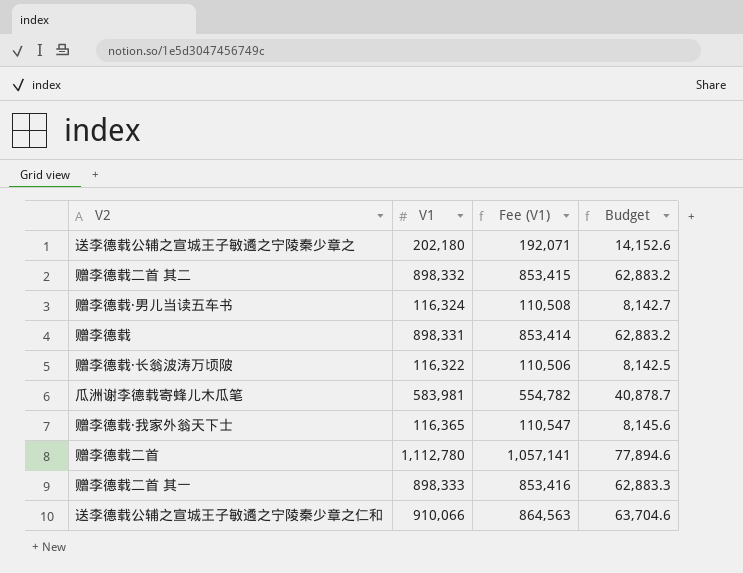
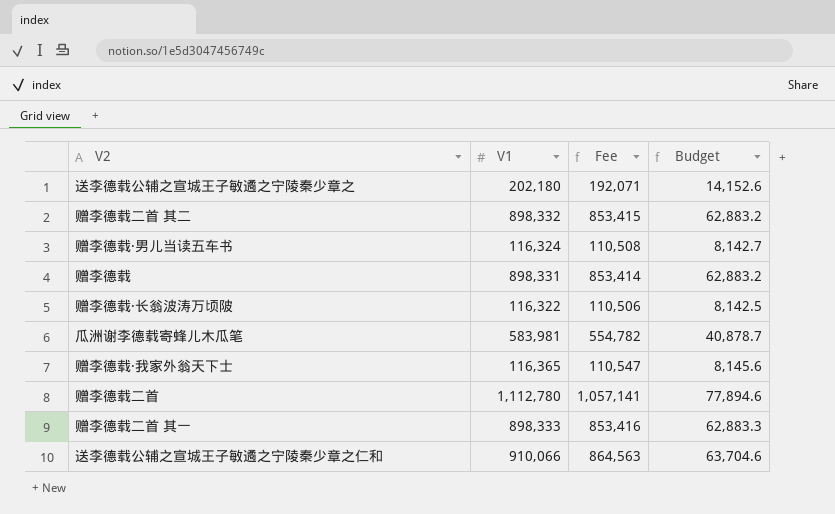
column name: Fee (V1) -> Fee

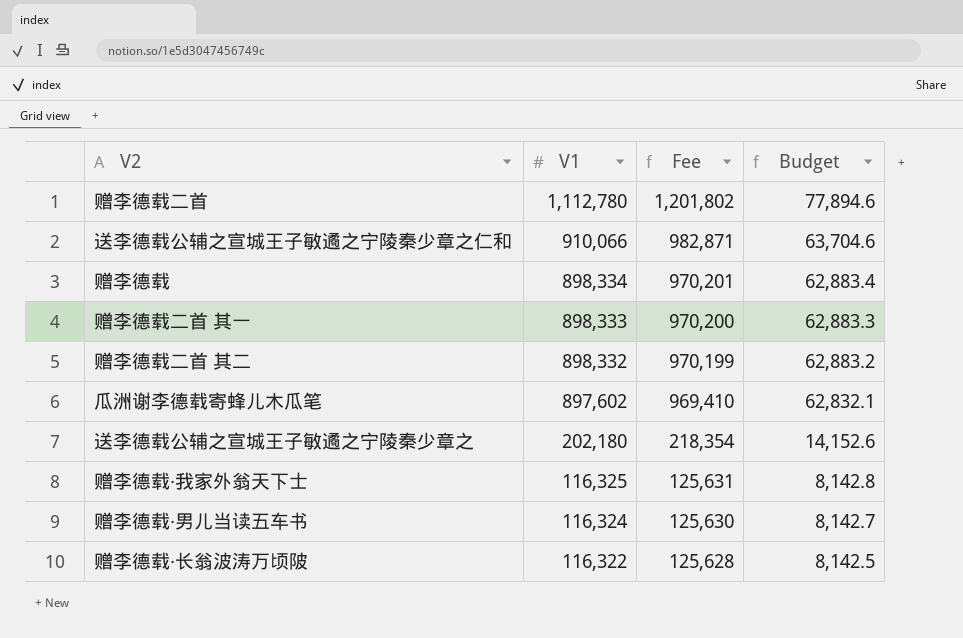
row order: none -> V1 descending
column Fee | formula: [V1] * 0.95 -> [V1] * 1.08
赠李德载 | V1: 898,331 -> 898,334
赠李德载 | Budget: 62,883.2 -> 62,883.4
瓜洲谢李德载寄蜂儿木瓜笔 | V1: 583,981 -> 897,602
瓜洲谢李德载寄蜂儿木瓜笔 | Budget: 40,878.7 -> 62,832.1
赠李德载·我家外翁天下士 | V1: 116,365 -> 116,325
赠李德载·我家外翁天下士 | Budget: 8,145.6 -> 8,142.8

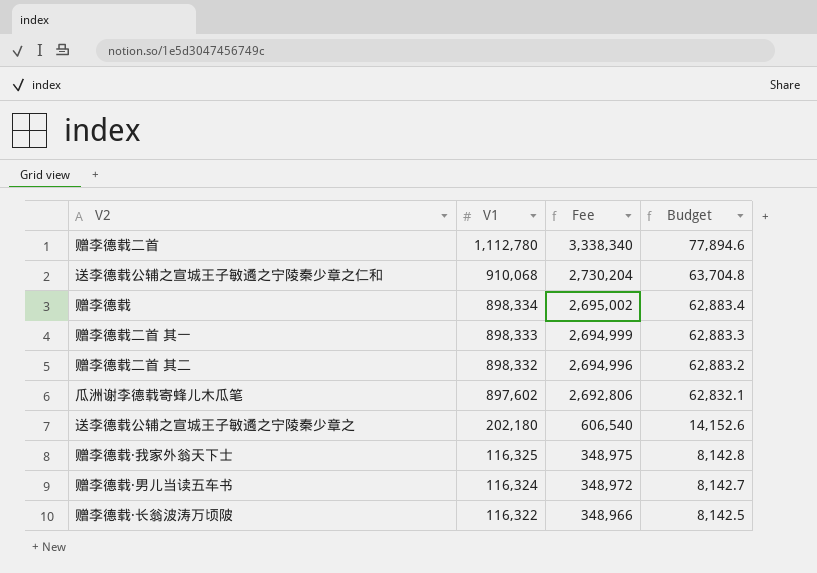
column Fee | formula: [V1] * 1.08 -> [V1] * 3
送李德载公辅之宣城王子敏遹之宁陵秦少章之仁和 | V1: 910,066 -> 910,068
送李德载公辅之宣城王子敏遹之宁陵秦少章之仁和 | Budget: 63,704.6 -> 63,704.8

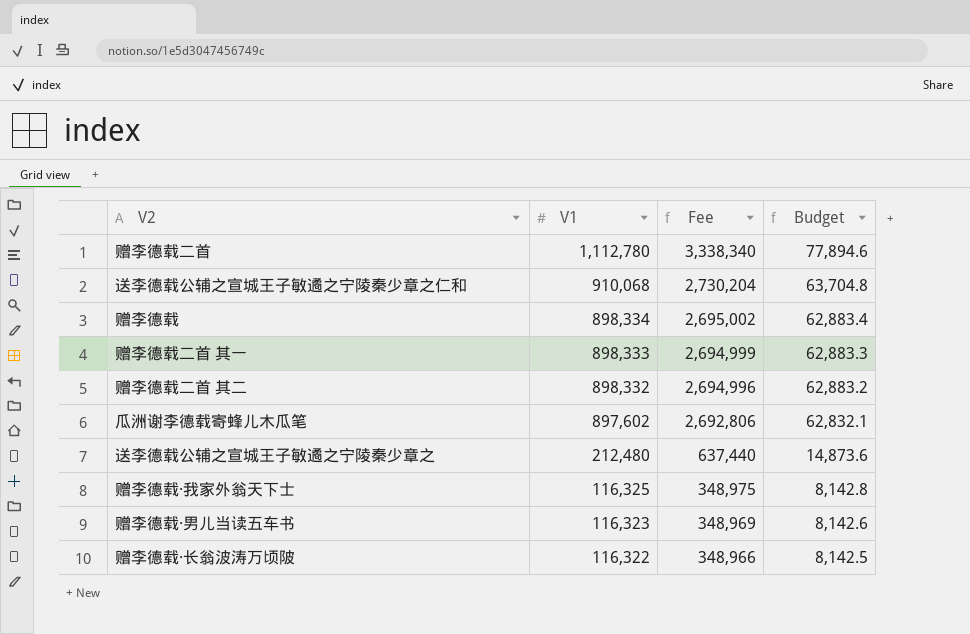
送李德载公辅之宣城王子敏遹之宁陵秦少章之 | V1: 202,180 -> 212,480
送李德载公辅之宣城王子敏遹之宁陵秦少章之 | Fee: 606,540 -> 637,440
送李德载公辅之宣城王子敏遹之宁陵秦少章之 | Budget: 14,152.6 -> 14,873.6
赠李德载·男儿当读五车书 | V1: 116,324 -> 116,323
赠李德载·男儿当读五车书 | Fee: 348,972 -> 348,969
赠李德载·男儿当读五车书 | Budget: 8,142.7 -> 8,142.6

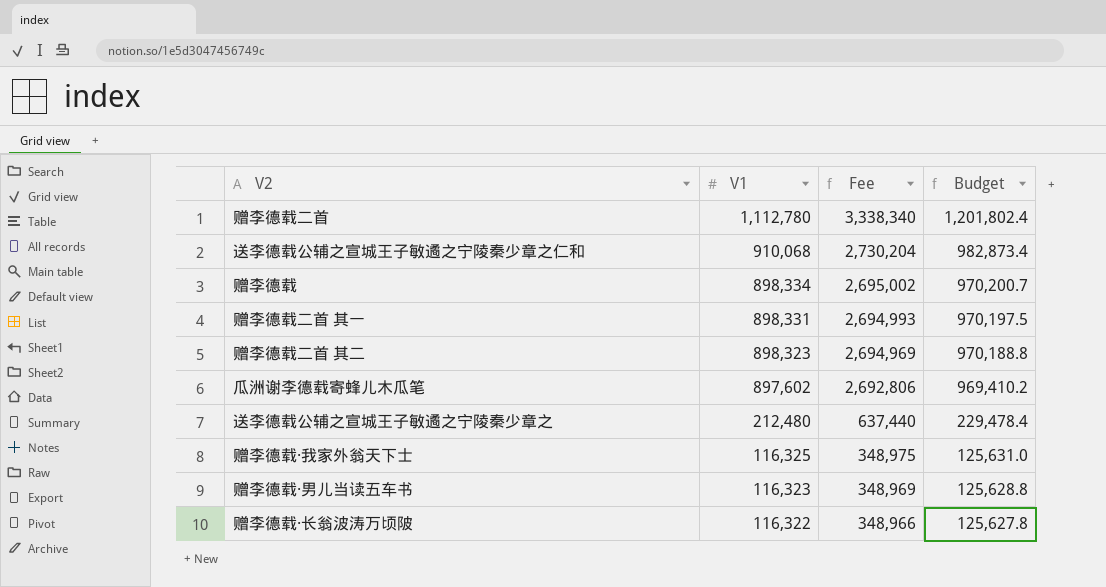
column Budget | formula: [V1] * 0.07 -> [V1] * 1.08
赠李德载二首 其一 | V1: 898,333 -> 898,331
赠李德载二首 其一 | Fee: 2,694,999 -> 2,694,993
赠李德载二首 其二 | V1: 898,332 -> 898,323
赠李德载二首 其二 | Fee: 2,694,996 -> 2,694,969

